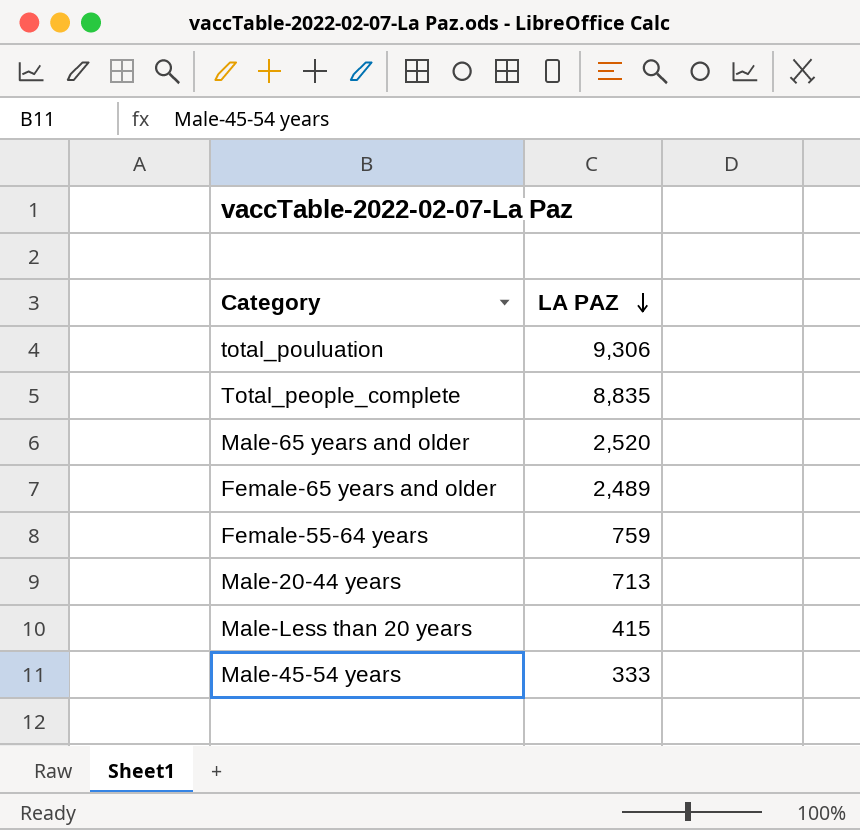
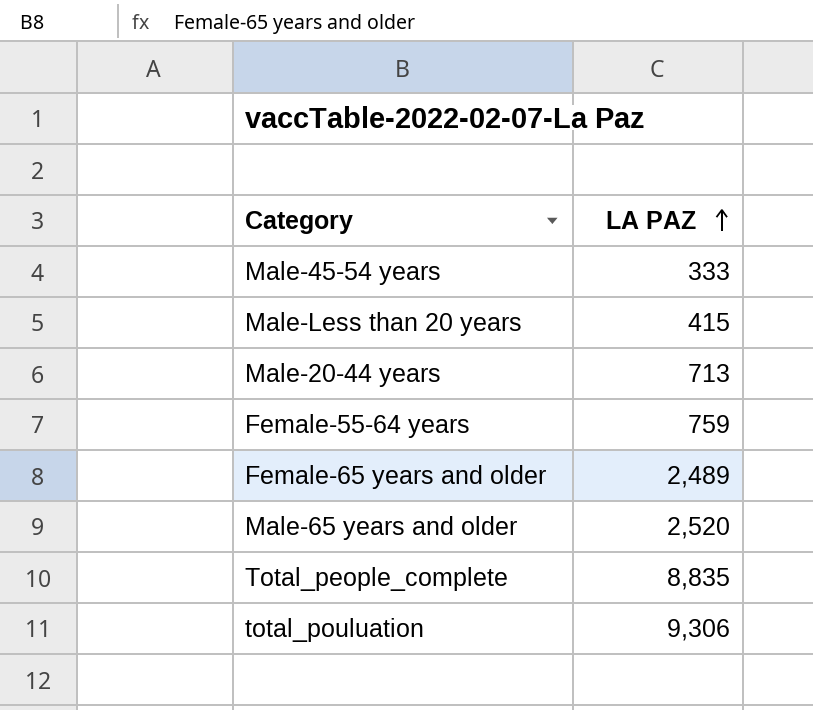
row order: LA PAZ descending -> LA PAZ ascending

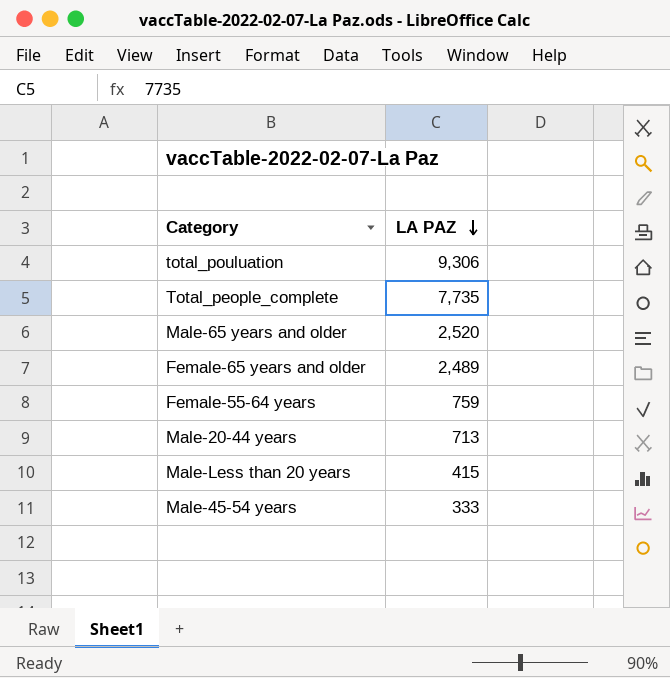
row order: LA PAZ ascending -> LA PAZ descending
Total_people_complete | LA PAZ: 8,835 -> 7,735

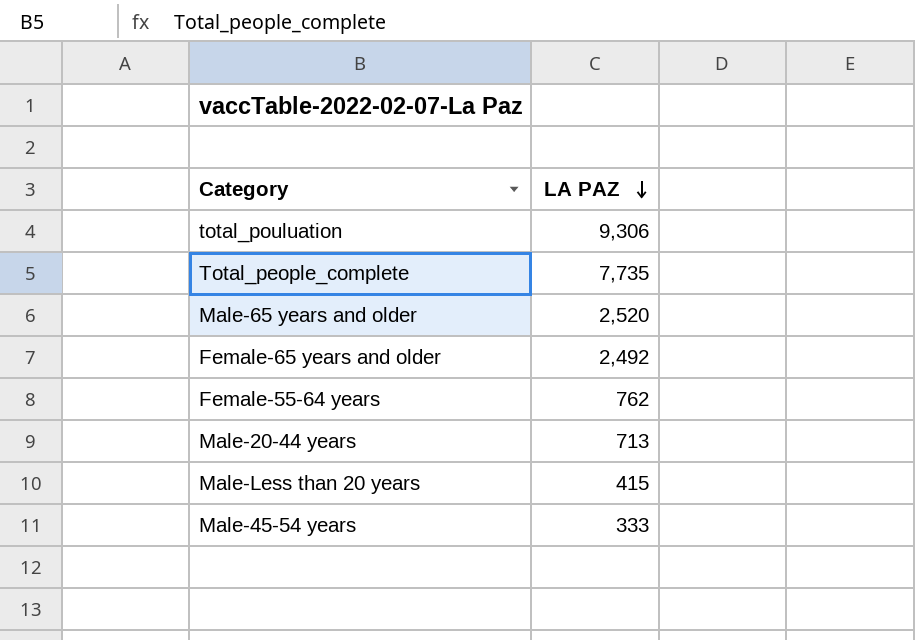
Female-65 years and older | LA PAZ: 2,489 -> 2,492
Female-55-64 years | LA PAZ: 759 -> 762

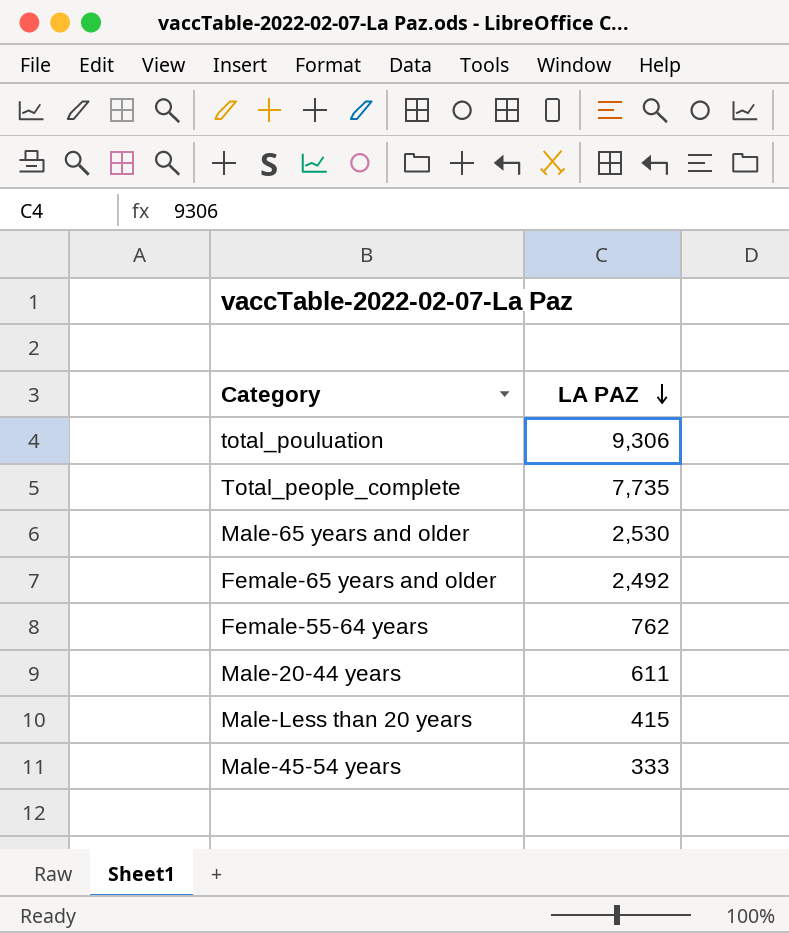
Male-65 years and older | LA PAZ: 2,520 -> 2,530
Male-20-44 years | LA PAZ: 713 -> 611

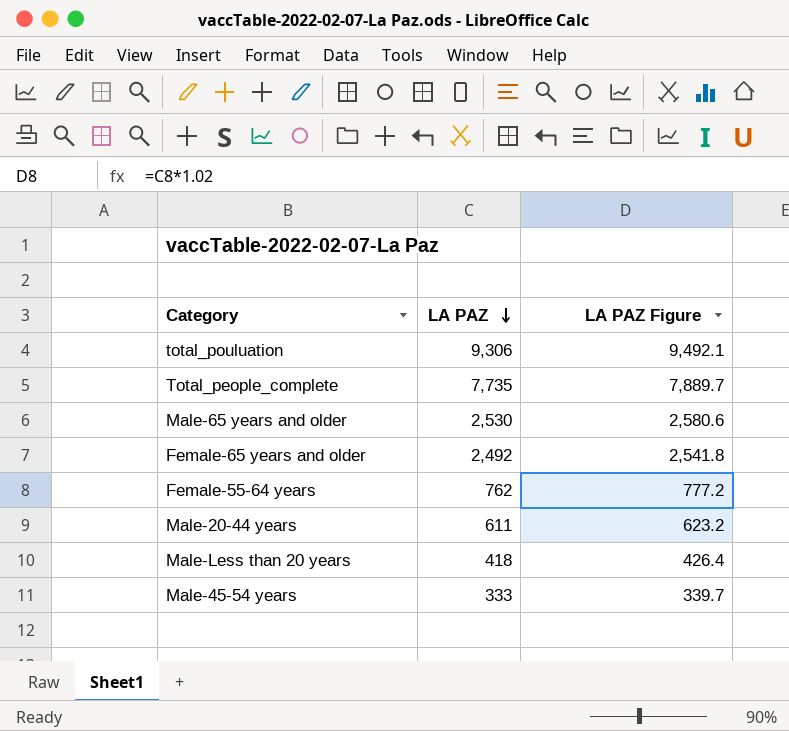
column LA PAZ Figure | formula: none -> [LA PAZ] * 1.02
Male-Less than 20 years | LA PAZ: 415 -> 418

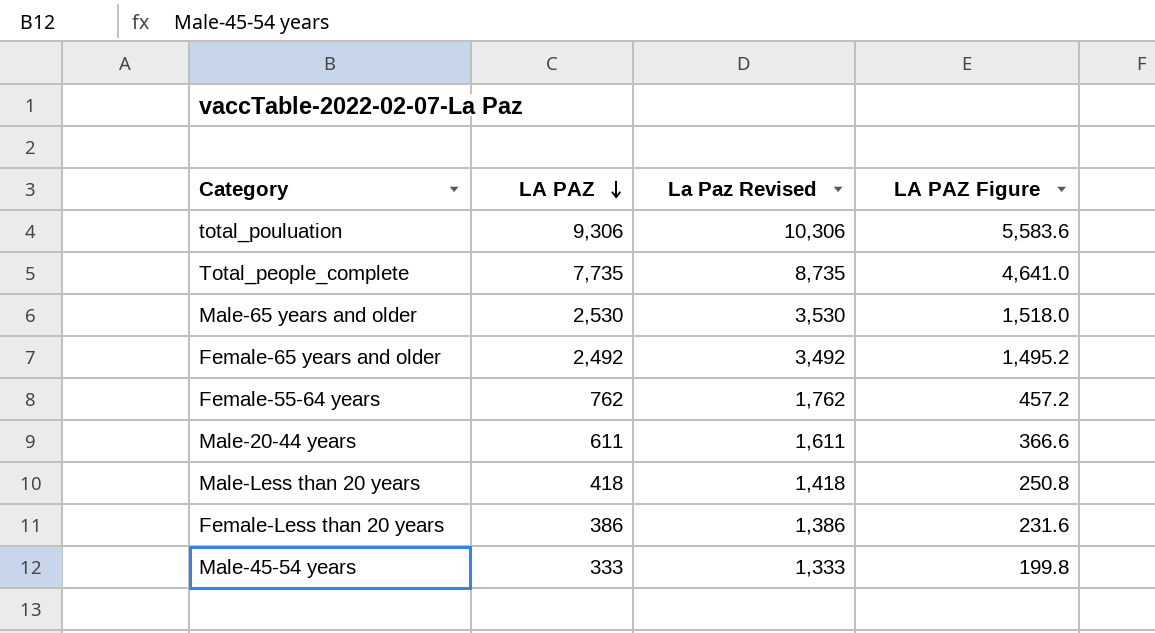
column La Paz Revised | formula: none -> [LA PAZ] + 1000
column LA PAZ Figure | formula: [LA PAZ] * 1.02 -> [LA PAZ] * 0.6
row Female-Less than 20 years: none -> 386 | 1,386 | 231.6

